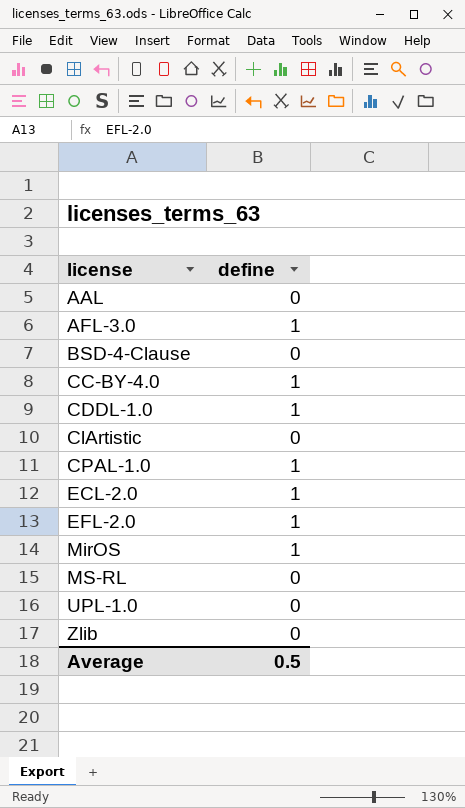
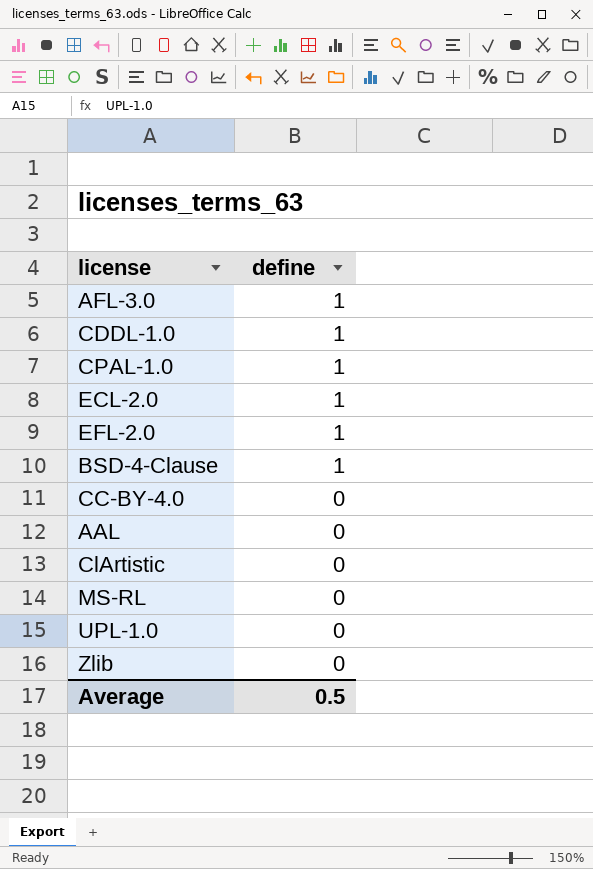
row order: license ascending -> define descending
row MirOS: 1 -> none
BSD-4-Clause | define: 0 -> 1
CC-BY-4.0 | define: 1 -> 0

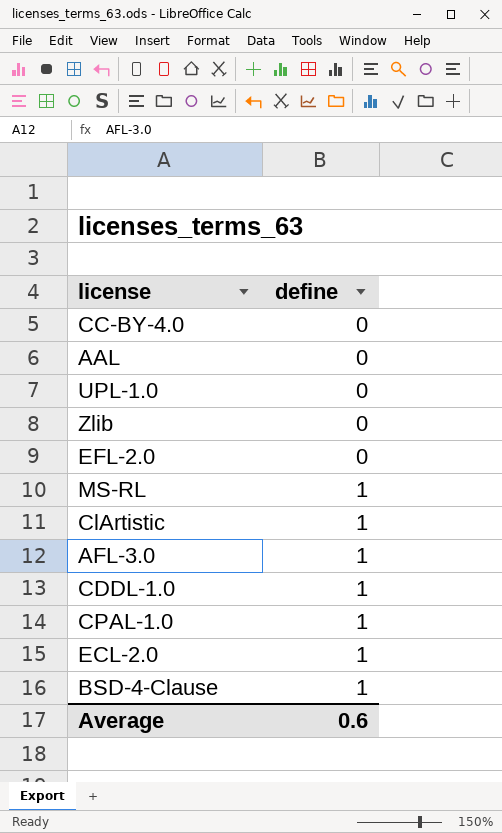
row order: define descending -> define ascending
EFL-2.0 | define: 1 -> 0
MS-RL | define: 0 -> 1
ClArtistic | define: 0 -> 1
Average | define: 0.5 -> 0.6

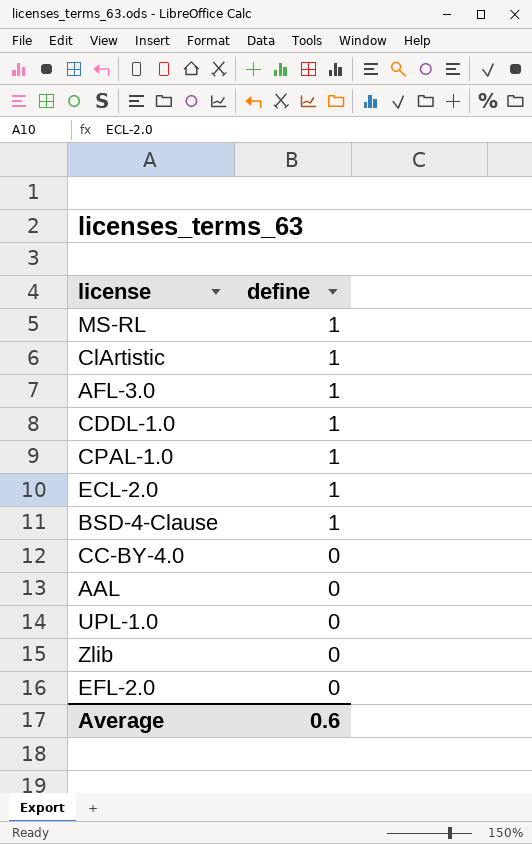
row order: define ascending -> define descending

